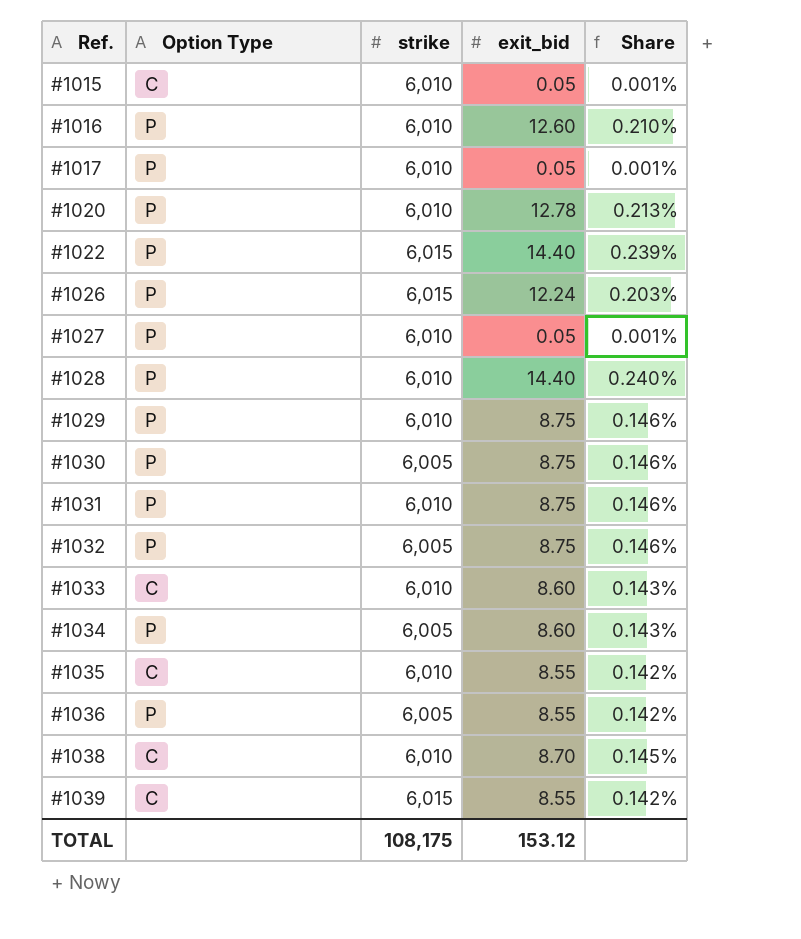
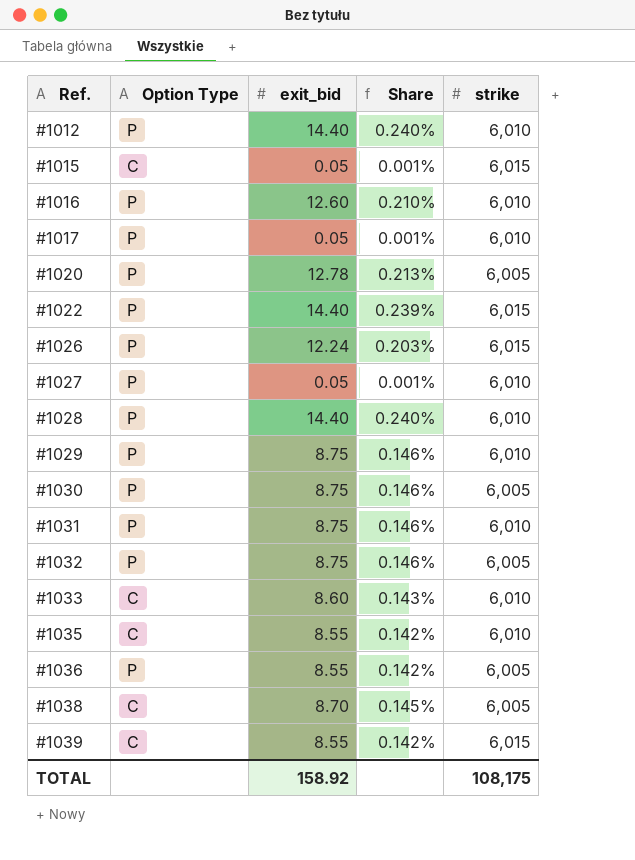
column strike | position: 3 -> 5
row #1034: P | 6,005 | 8.60 | 0.143% -> none
row #1012: none -> P | 14.40 | 0.240% | 6,010
#1015 | strike: 6,010 -> 6,015
#1020 | strike: 6,010 -> 6,005
#1038 | strike: 6,010 -> 6,005
TOTAL | exit_bid: 153.12 -> 158.92

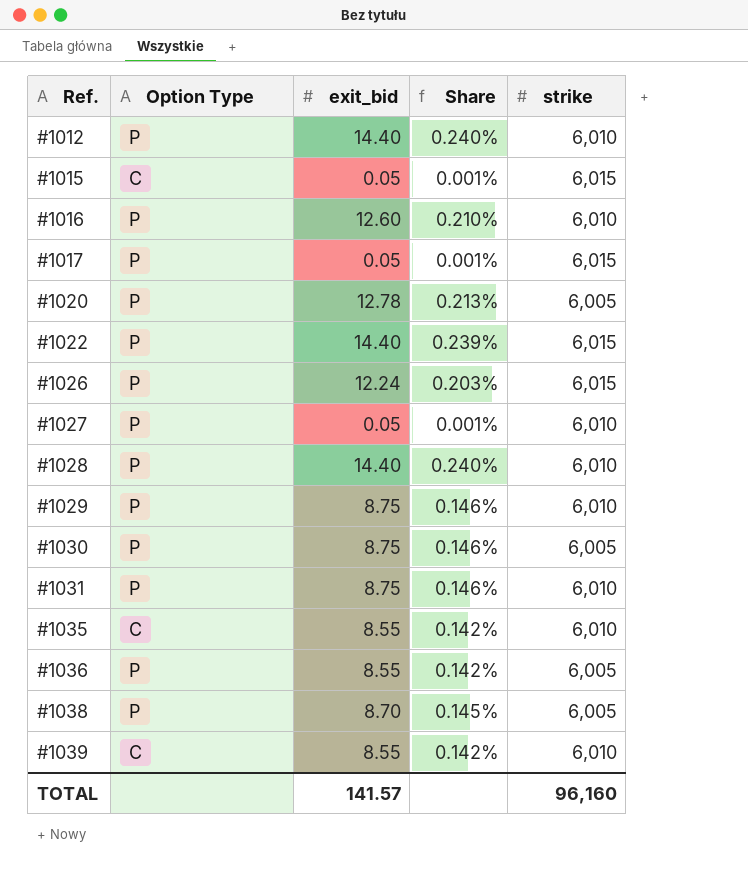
row #1032: P | 8.75 | 0.146% | 6,005 -> none
row #1033: C | 8.60 | 0.143% | 6,010 -> none
#1017 | strike: 6,010 -> 6,015
#1038 | Option Type: C -> P
#1039 | strike: 6,015 -> 6,010
TOTAL | exit_bid: 158.92 -> 141.57
TOTAL | strike: 108,175 -> 96,160

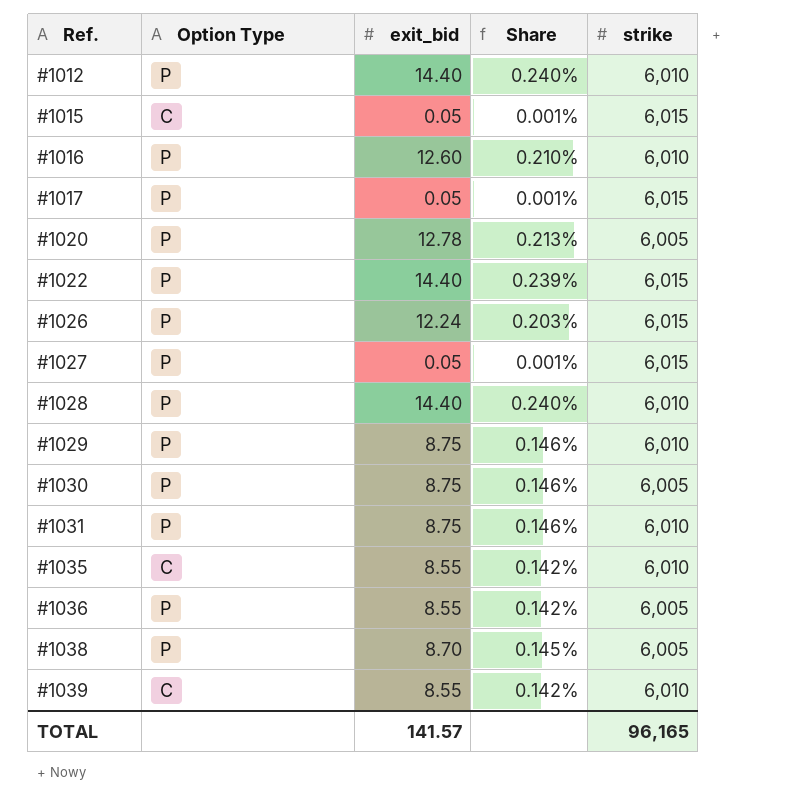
#1027 | strike: 6,010 -> 6,015
TOTAL | strike: 96,160 -> 96,165

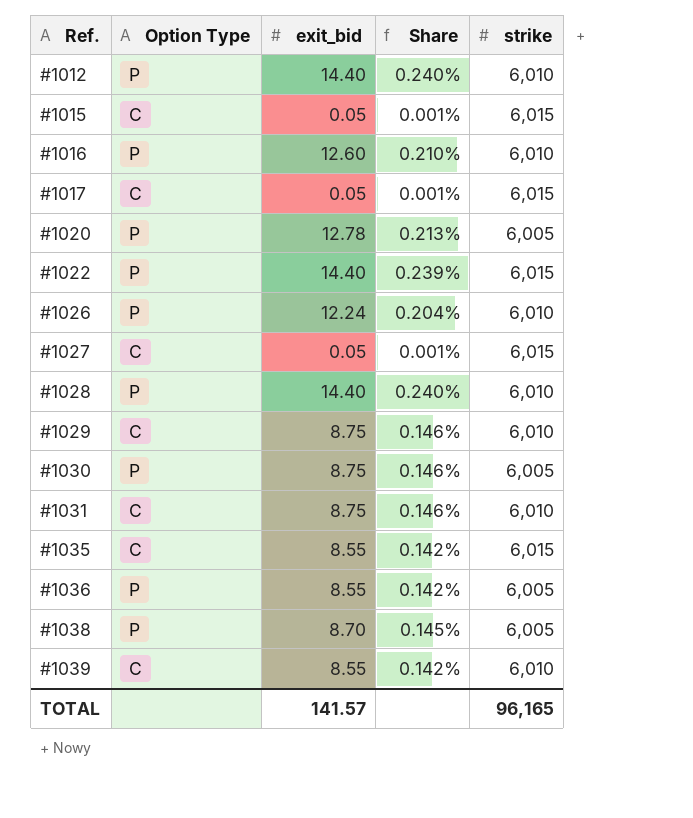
#1017 | Option Type: P -> C
#1026 | Share: 0.203% -> 0.204%
#1026 | strike: 6,015 -> 6,010
#1027 | Option Type: P -> C
#1029 | Option Type: P -> C
#1031 | Option Type: P -> C
#1035 | strike: 6,010 -> 6,015

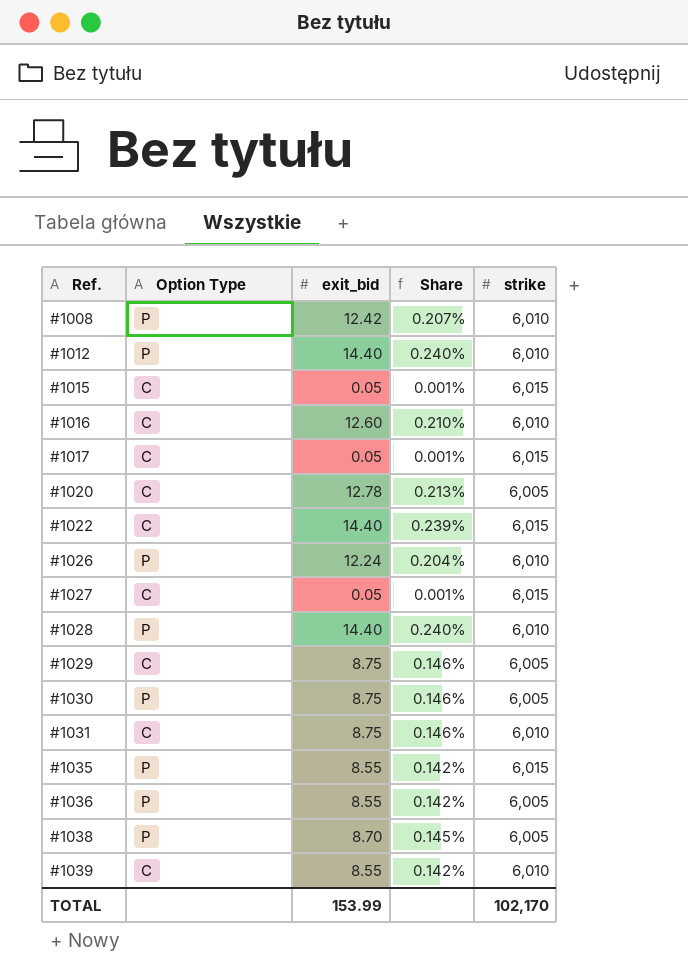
row #1008: none -> P | 12.42 | 0.207% | 6,010
#1016 | Option Type: P -> C
#1020 | Option Type: P -> C
#1022 | Option Type: P -> C
#1029 | strike: 6,010 -> 6,005
#1035 | Option Type: C -> P
TOTAL | exit_bid: 141.57 -> 153.99
TOTAL | strike: 96,165 -> 102,170

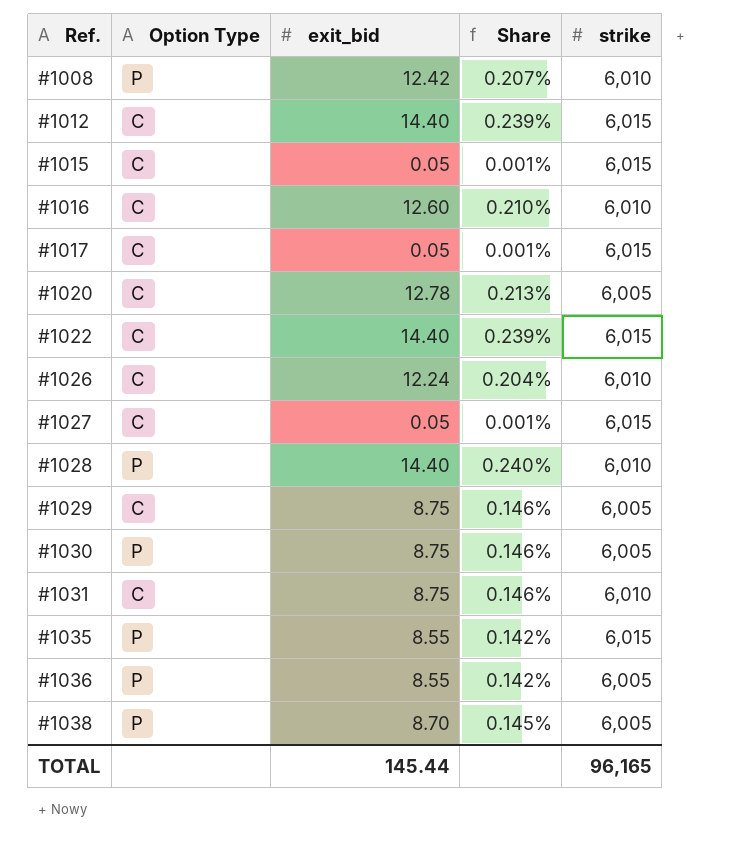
row #1039: C | 8.55 | 0.142% | 6,010 -> none
#1012 | Option Type: P -> C
#1012 | Share: 0.240% -> 0.239%
#1012 | strike: 6,010 -> 6,015
#1026 | Option Type: P -> C
TOTAL | exit_bid: 153.99 -> 145.44
TOTAL | strike: 102,170 -> 96,165

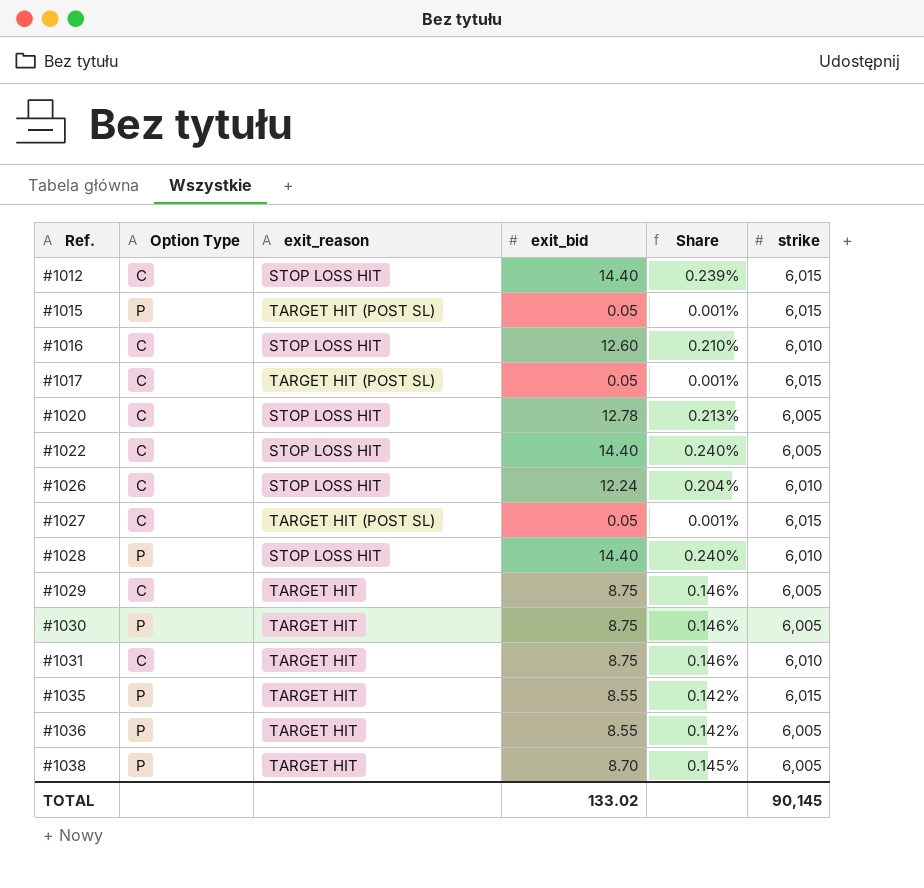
column exit_reason | position: none -> 3
row #1008: P | 12.42 | 0.207% | 6,010 -> none
#1015 | Option Type: C -> P
#1022 | Share: 0.239% -> 0.240%
#1022 | strike: 6,015 -> 6,005
TOTAL | exit_bid: 145.44 -> 133.02
TOTAL | strike: 96,165 -> 90,145

